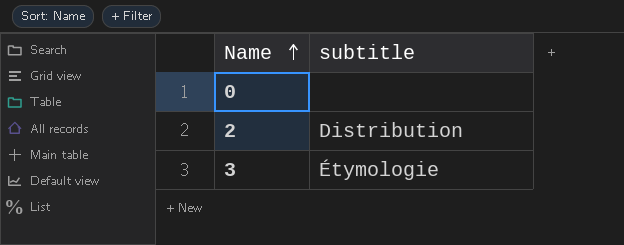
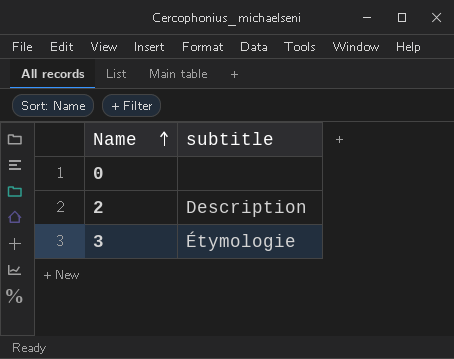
2 | subtitle: Distribution -> Description

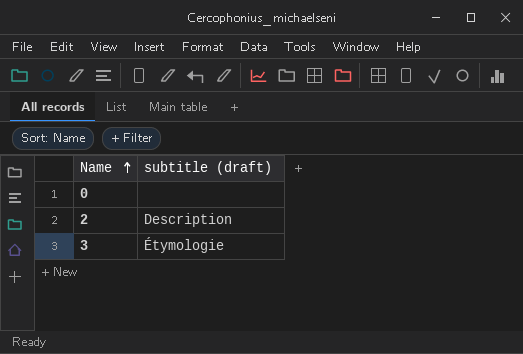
column name: subtitle -> subtitle (draft)

